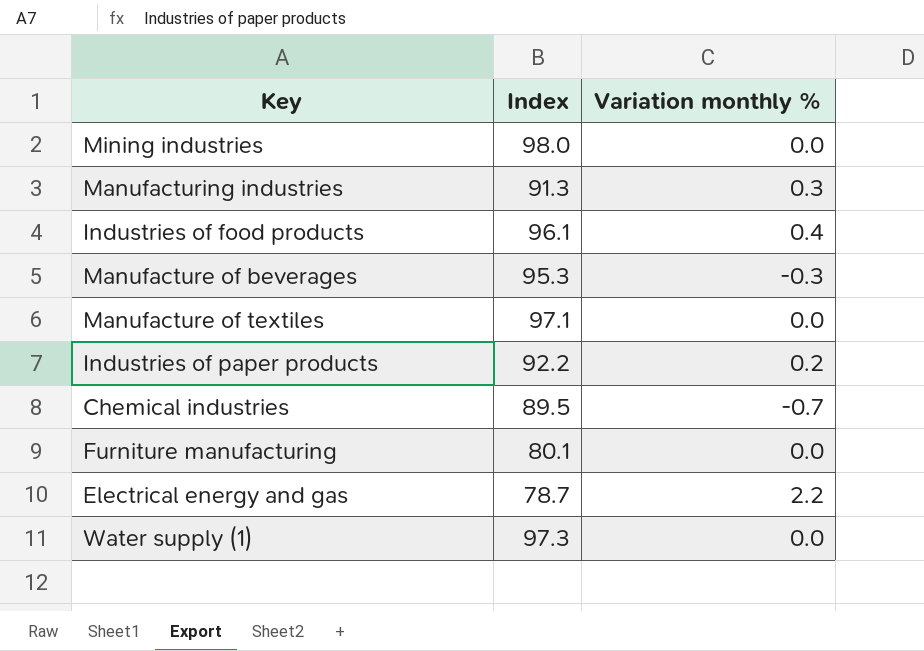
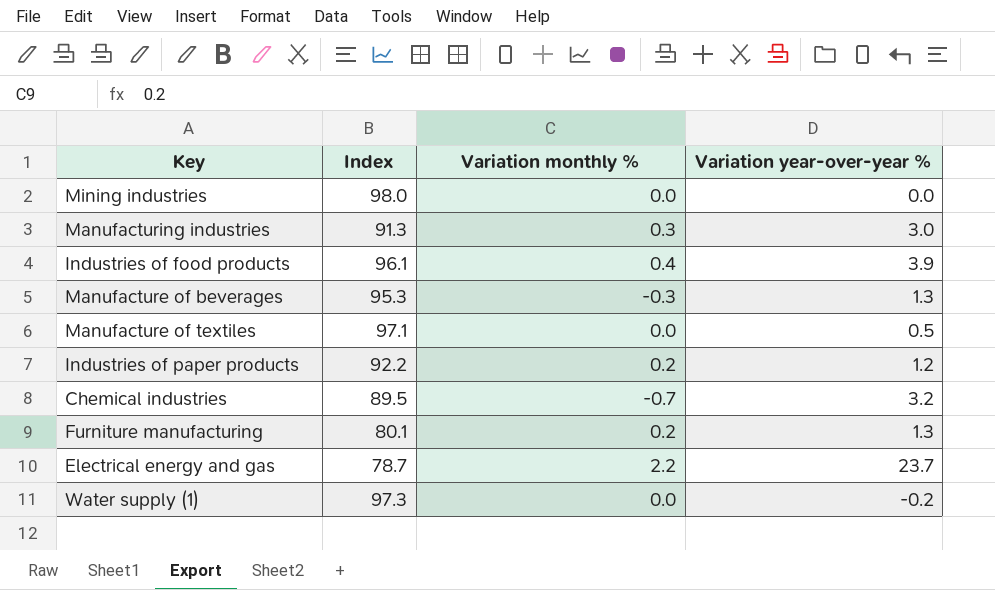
column Variation year-over-year % | position: none -> 4
Furniture manufacturing | Variation monthly %: 0.0 -> 0.2

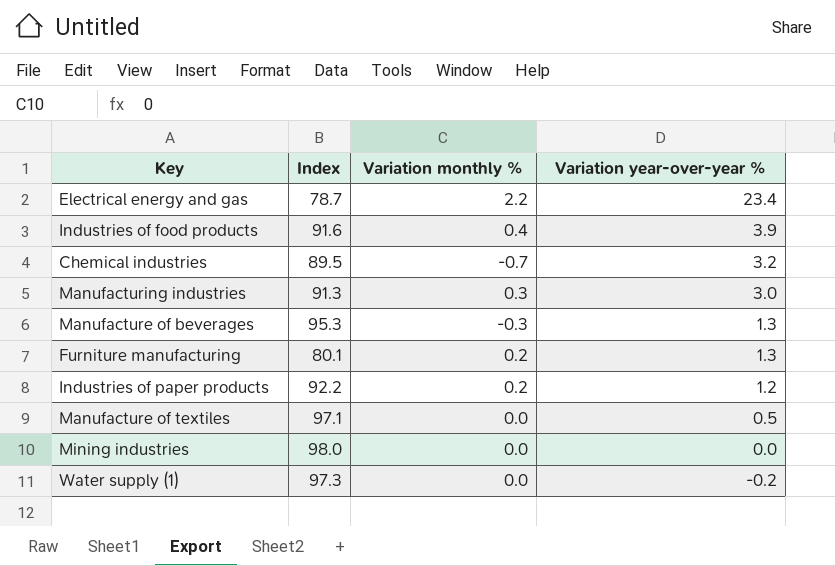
row order: none -> Variation year-over-year % descending
Electrical energy and gas | Variation year-over-year %: 23.7 -> 23.4
Industries of food products | Index: 96.1 -> 91.6

